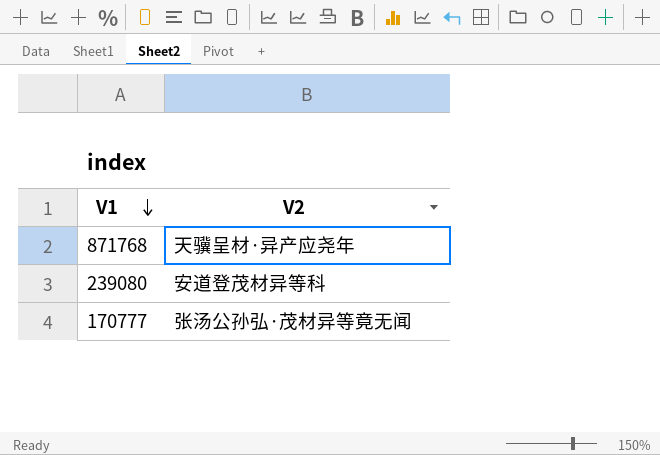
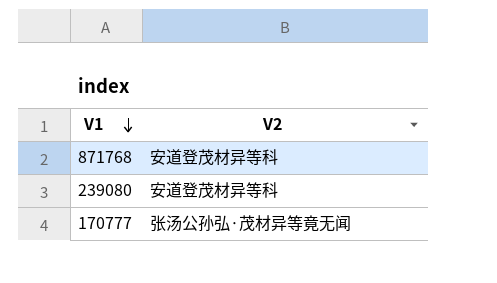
871768 | V2: 天骥呈材·异产应尧年 -> 安道登茂材异等科

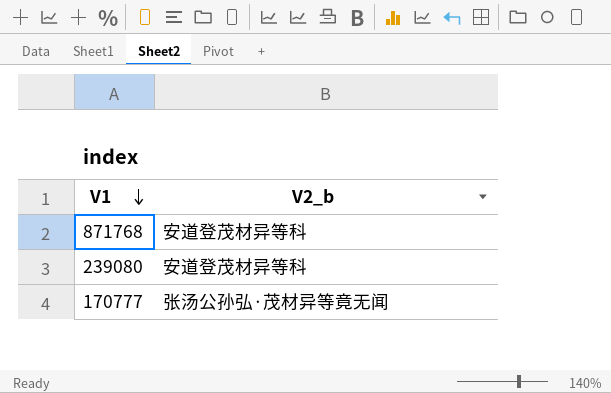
column name: V2 -> V2_b

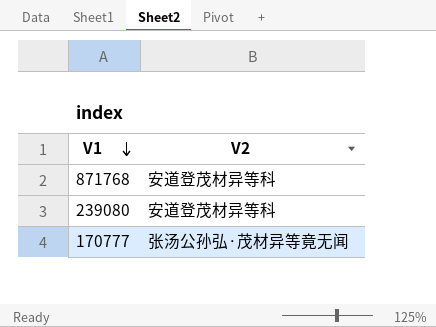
column name: V2_b -> V2

